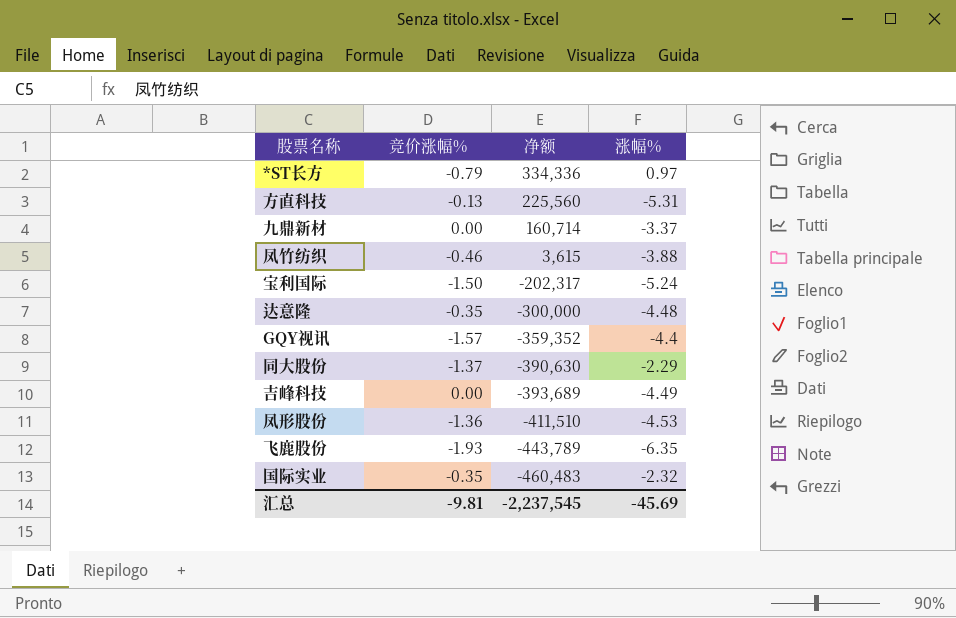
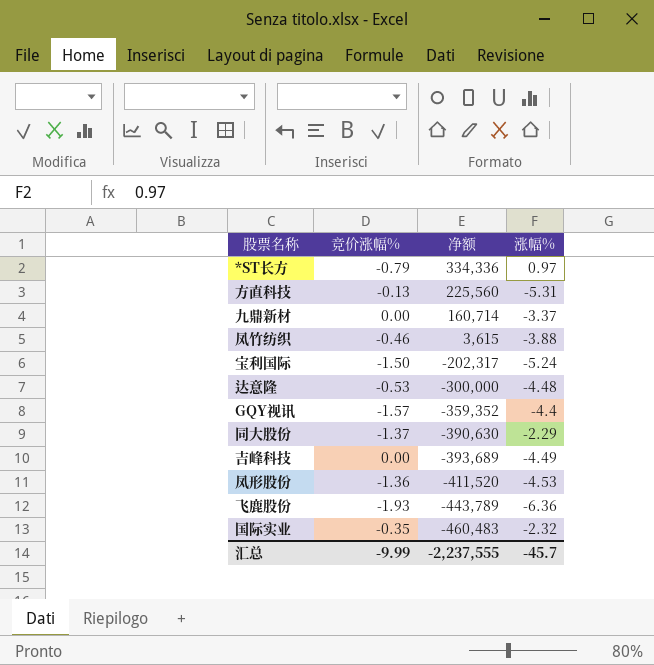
达意隆 | 竞价涨幅%: -0.35 -> -0.53
凤形股份 | 净额: -411,510 -> -411,520
飞鹿股份 | 涨幅%: -6.35 -> -6.36
汇总 | 竞价涨幅%: -9.81 -> -9.99
汇总 | 净额: -2,237,545 -> -2,237,555
汇总 | 涨幅%: -45.69 -> -45.7

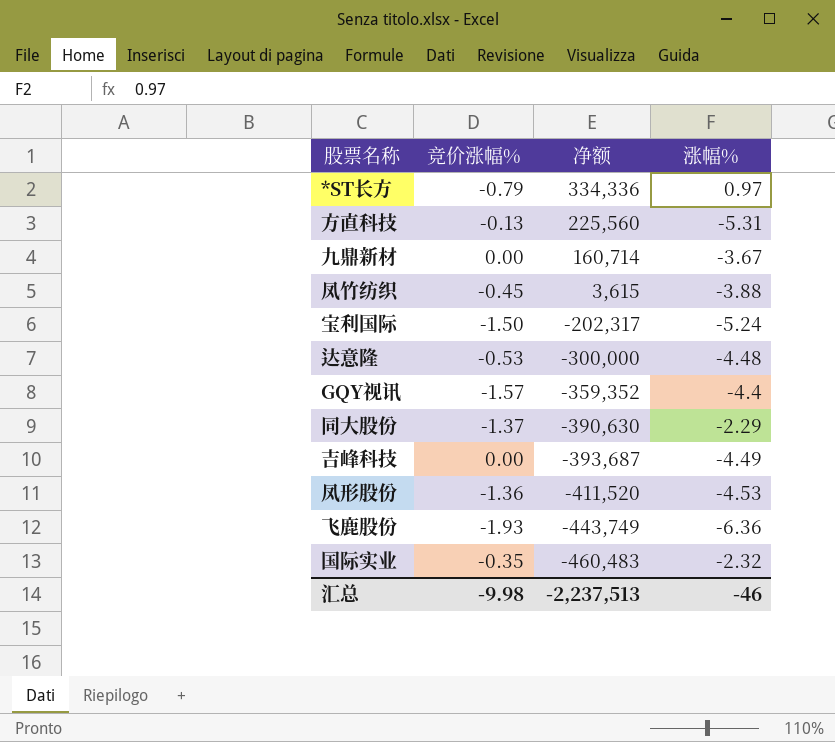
九鼎新材 | 涨幅%: -3.37 -> -3.67
凤竹纺织 | 竞价涨幅%: -0.46 -> -0.45
吉峰科技 | 净额: -393,689 -> -393,687
飞鹿股份 | 净额: -443,789 -> -443,749
汇总 | 竞价涨幅%: -9.99 -> -9.98
汇总 | 净额: -2,237,555 -> -2,237,513
汇总 | 涨幅%: -45.7 -> -46

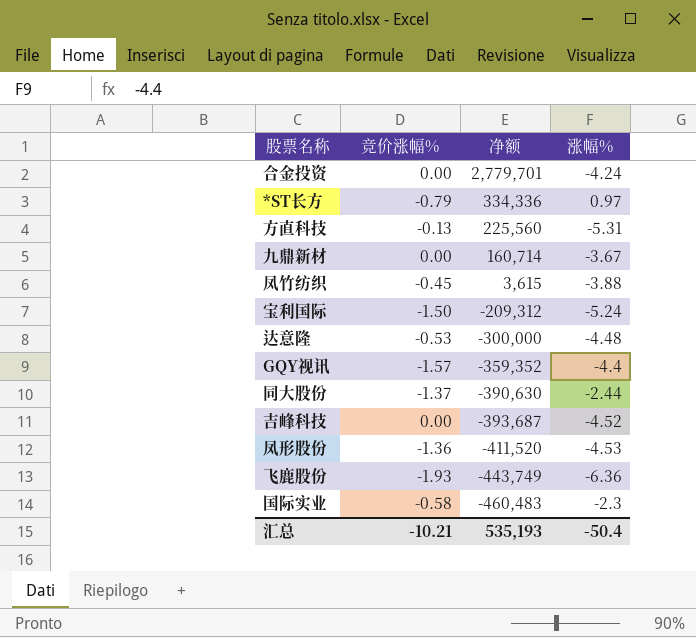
row 合金投资: none -> 0.00 | 2,779,701 | -4.24
宝利国际 | 净额: -202,317 -> -209,312
同大股份 | 涨幅%: -2.29 -> -2.44
吉峰科技 | 涨幅%: -4.49 -> -4.52
国际实业 | 竞价涨幅%: -0.35 -> -0.58
国际实业 | 涨幅%: -2.32 -> -2.3
汇总 | 竞价涨幅%: -9.98 -> -10.21
汇总 | 净额: -2,237,513 -> 535,193
汇总 | 涨幅%: -46 -> -50.4

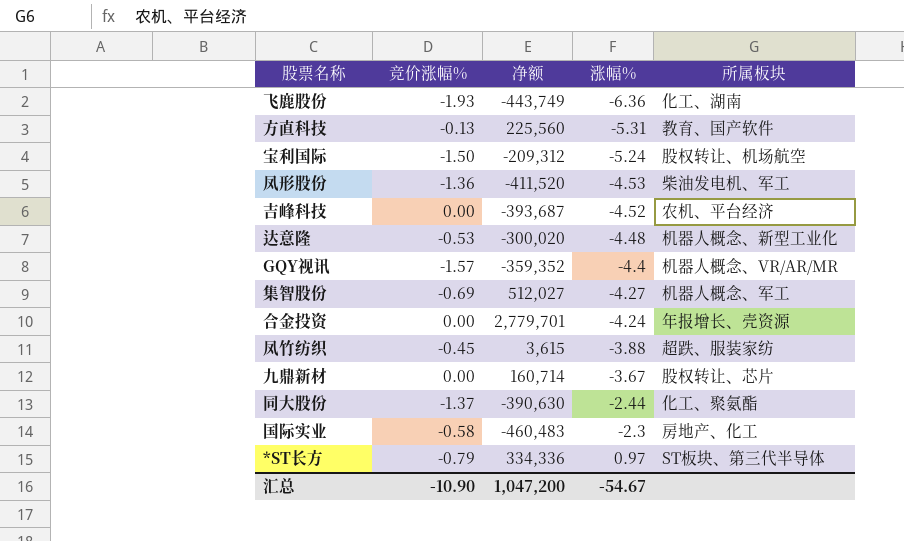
row order: 净额 descending -> 涨幅% ascending
column 所属板块 | position: none -> 5
达意隆 | 净额: -300,000 -> -300,020
row 集智股份: none -> -0.69 | 512,027 | -4.27 | 机器人概念、军工
汇总 | 竞价涨幅%: -10.21 -> -10.90
汇总 | 净额: 535,193 -> 1,047,200
汇总 | 涨幅%: -50.4 -> -54.67

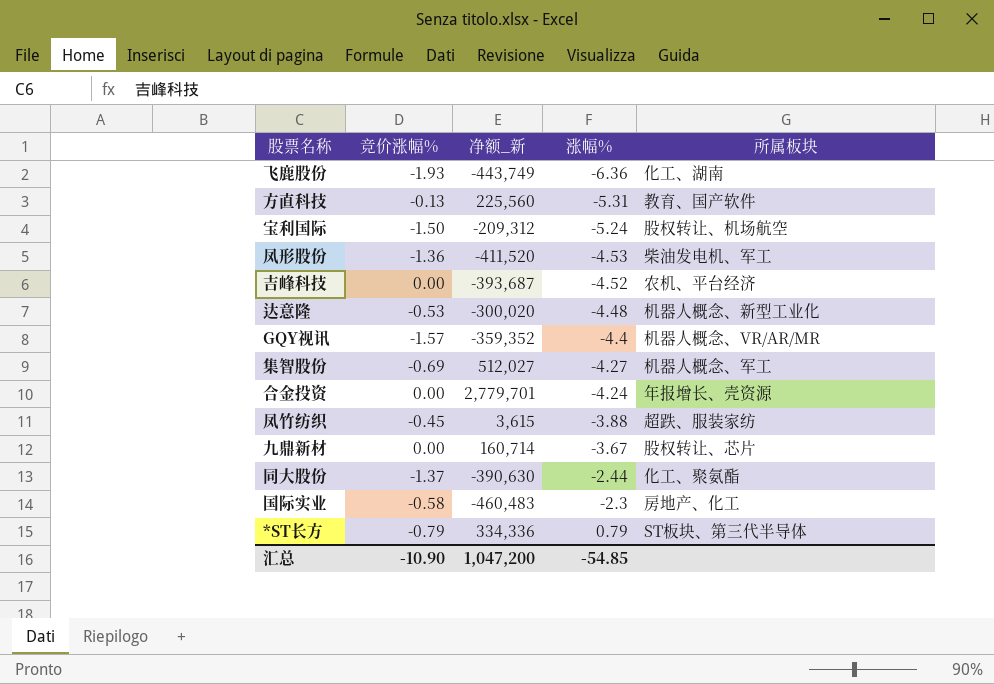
column name: 净额 -> 净额_新
*ST长方 | 涨幅%: 0.97 -> 0.79
汇总 | 涨幅%: -54.67 -> -54.85

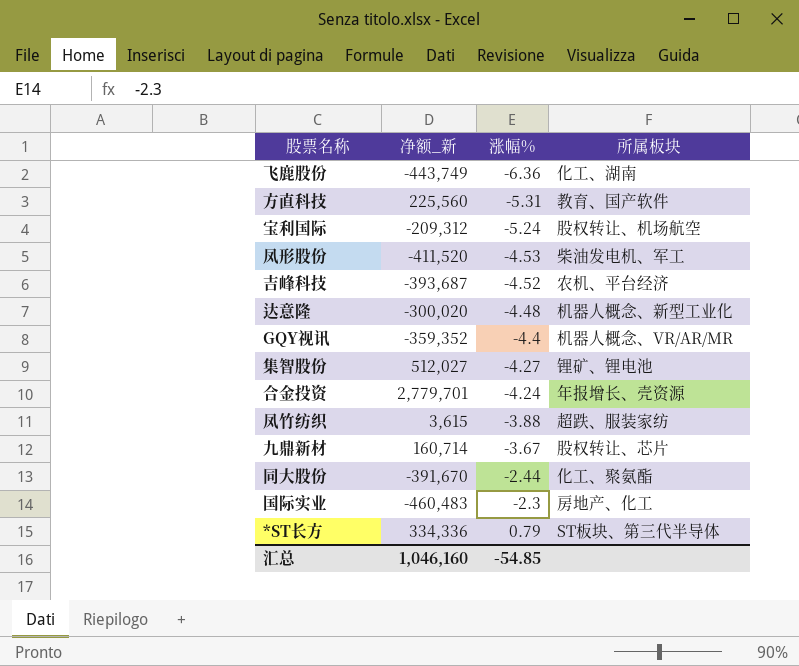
column 竞价涨幅% | position: 2 -> none
集智股份 | 所属板块: 机器人概念、军工 -> 锂矿、锂电池
同大股份 | 净额_新: -390,630 -> -391,670
汇总 | 净额_新: 1,047,200 -> 1,046,160

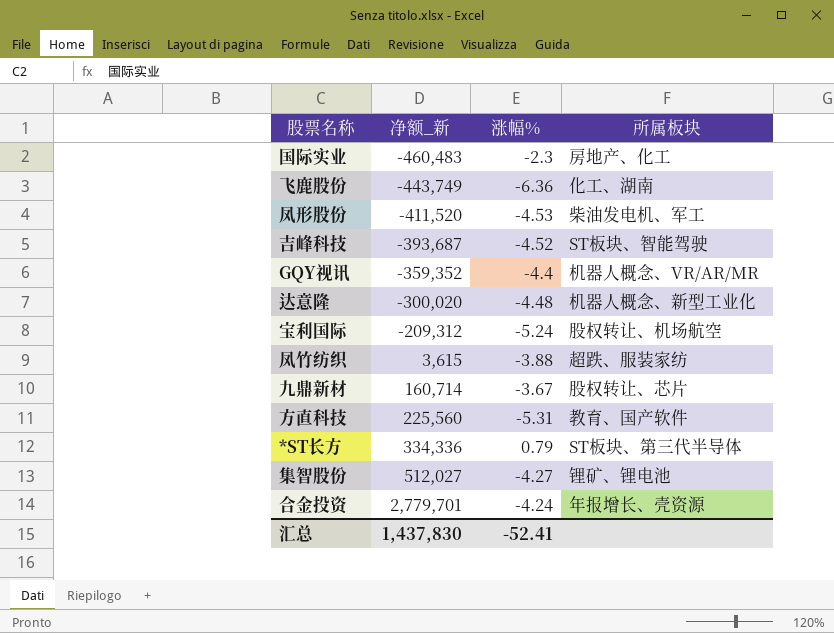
row order: 涨幅% ascending -> 净额_新 ascending
row 同大股份: -391,670 | -2.44 | 化工、聚氨酯 -> none
吉峰科技 | 所属板块: 农机、平台经济 -> ST板块、智能驾驶
汇总 | 净额_新: 1,046,160 -> 1,437,830
汇总 | 涨幅%: -54.85 -> -52.41

